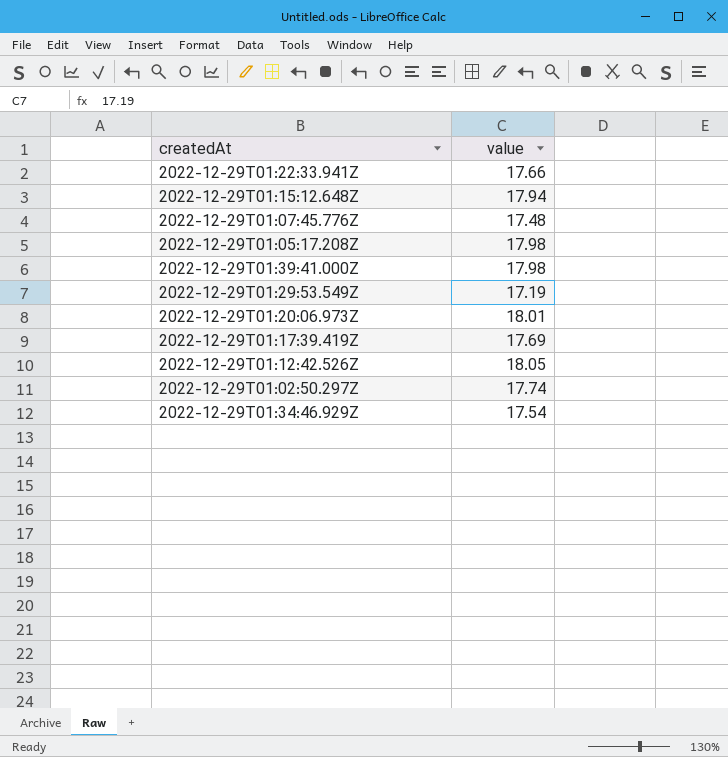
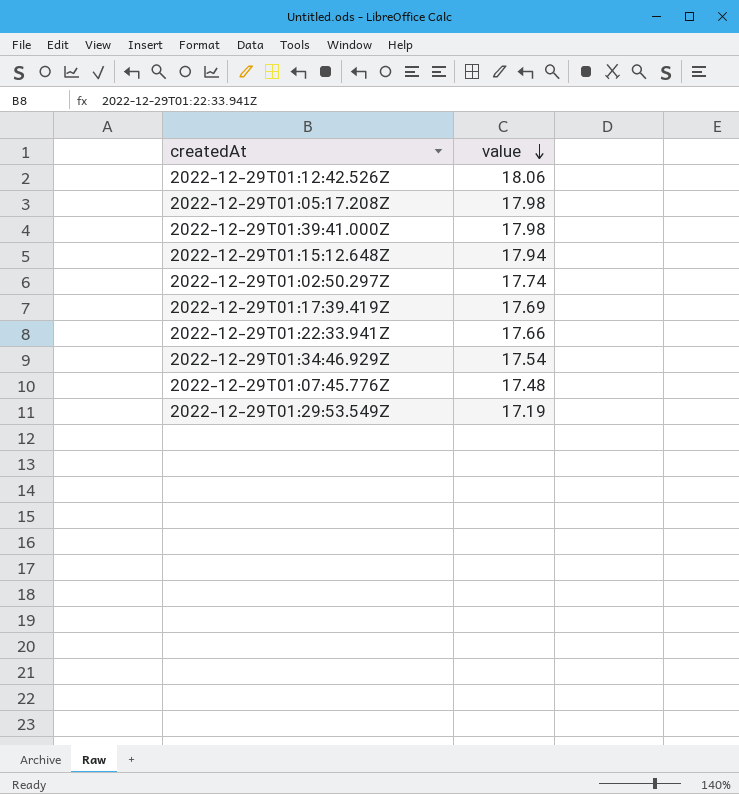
row order: none -> value descending
row 2022-12-29T01:20:06.973Z: 18.01 -> none
2022-12-29T01:12:42.526Z | value: 18.05 -> 18.06

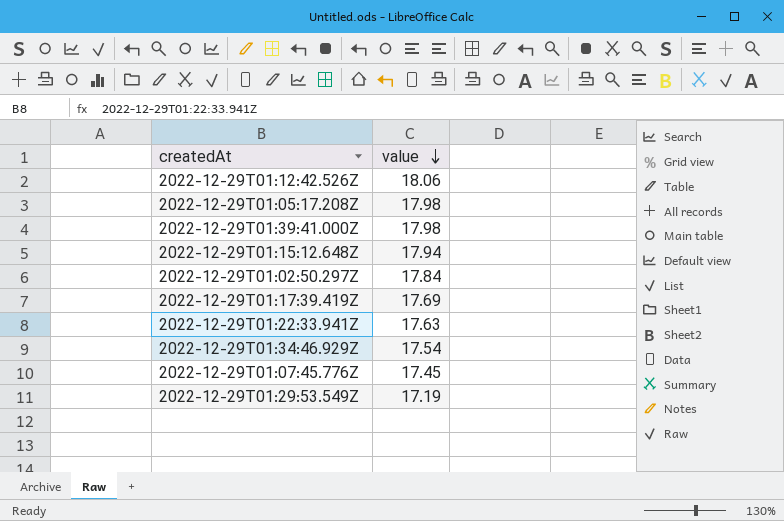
2022-12-29T01:02:50.297Z | value: 17.74 -> 17.84
2022-12-29T01:22:33.941Z | value: 17.66 -> 17.63
2022-12-29T01:07:45.776Z | value: 17.48 -> 17.45

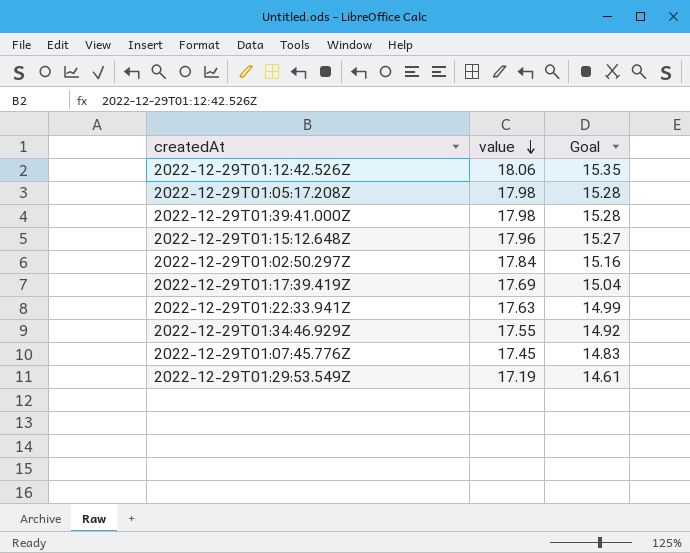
column Goal | formula: none -> [value] * 0.85
2022-12-29T01:15:12.648Z | value: 17.94 -> 17.96
2022-12-29T01:34:46.929Z | value: 17.54 -> 17.55

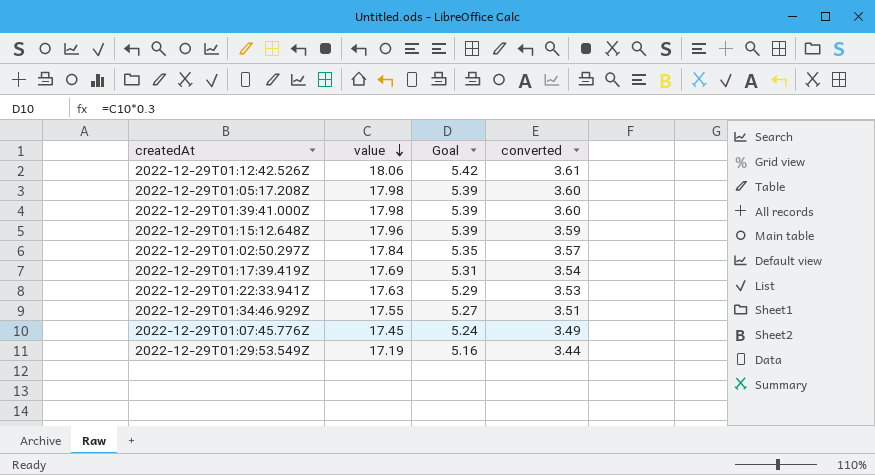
column Goal | formula: [value] * 0.85 -> [value] * 0.3
column converted | formula: none -> [value] * 0.2

